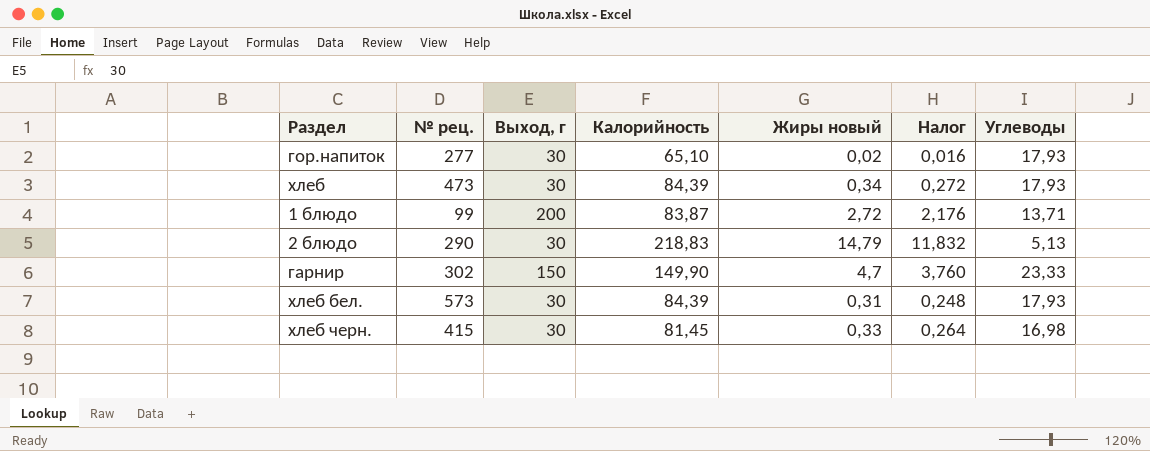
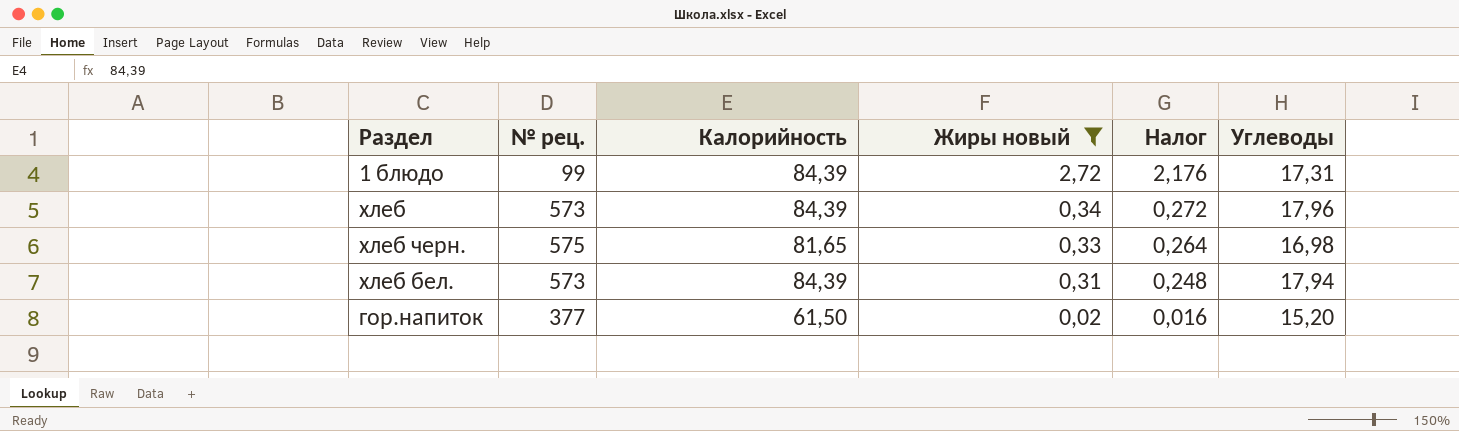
filter: none -> Жиры новый <= 2,72
row order: none -> Жиры новый descending
column Выход, г | position: 3 -> none
1 блюдо | Калорийность: 83,87 -> 84,39
1 блюдо | Углеводы: 13,71 -> 17,31
хлеб | № рец.: 473 -> 573
хлеб | Углеводы: 17,93 -> 17,96
хлеб черн. | № рец.: 415 -> 575
хлеб черн. | Калорийность: 81,45 -> 81,65
хлеб бел. | Углеводы: 17,93 -> 17,94
гор.напиток | № рец.: 277 -> 377
гор.напиток | Калорийность: 65,10 -> 61,50
гор.напиток | Углеводы: 17,93 -> 15,20

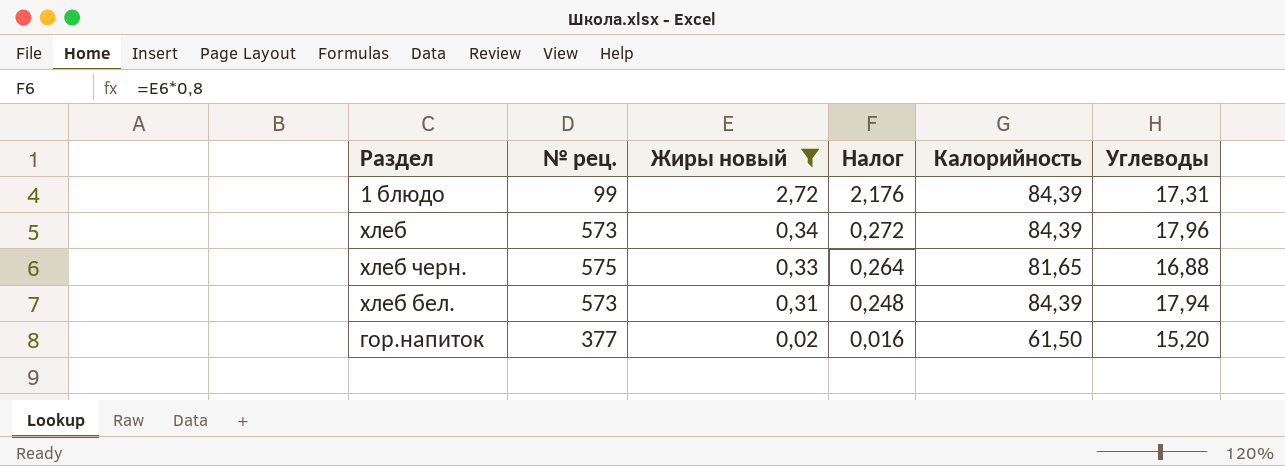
column Калорийность | position: 3 -> 5
хлеб черн. | Углеводы: 16,98 -> 16,88

